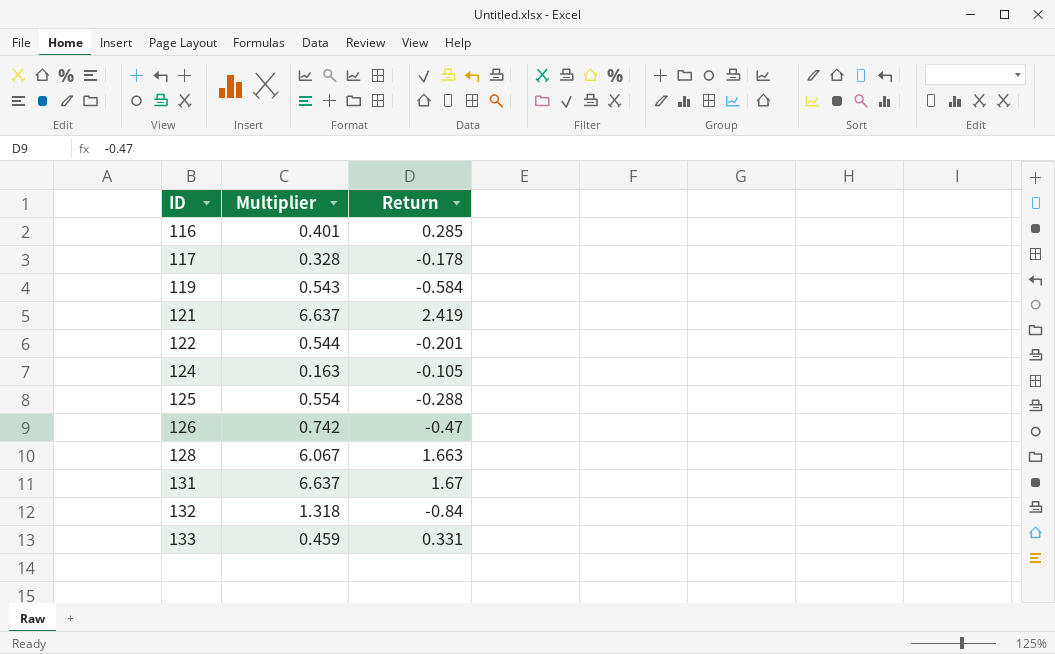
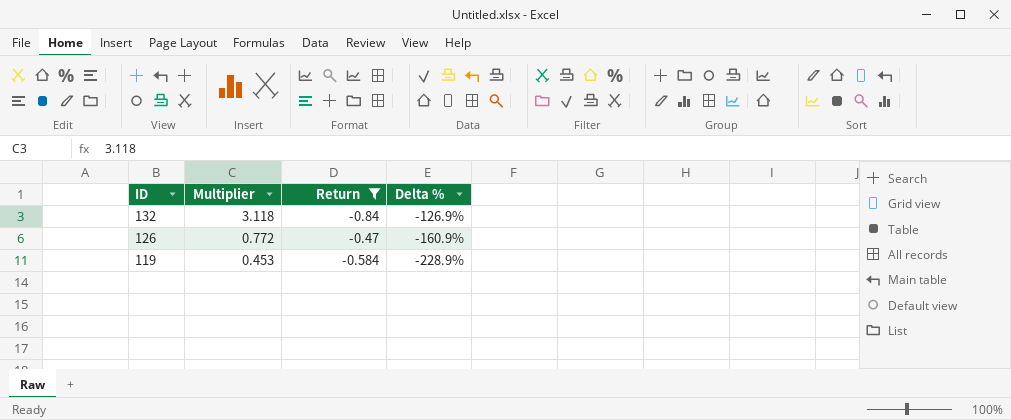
filter: none -> Return <= -0.47
row order: ID ascending -> ID descending
column Delta % | formula: none -> ([Return] - [Multiplier]) / [Multiplier]
132 | Multiplier: 1.318 -> 3.118
126 | Multiplier: 0.742 -> 0.772
119 | Multiplier: 0.543 -> 0.453

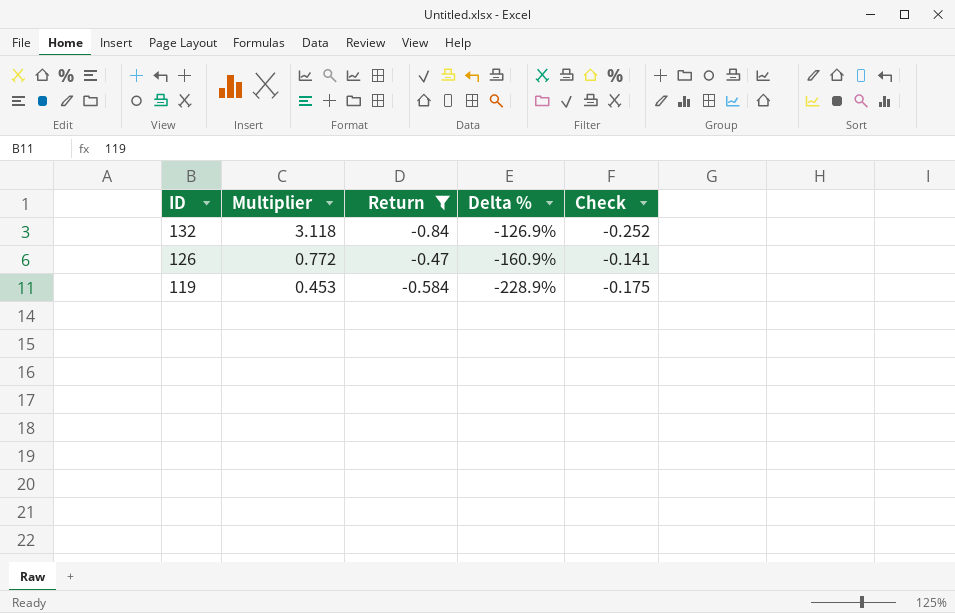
column Check | formula: none -> [Return] * 0.3

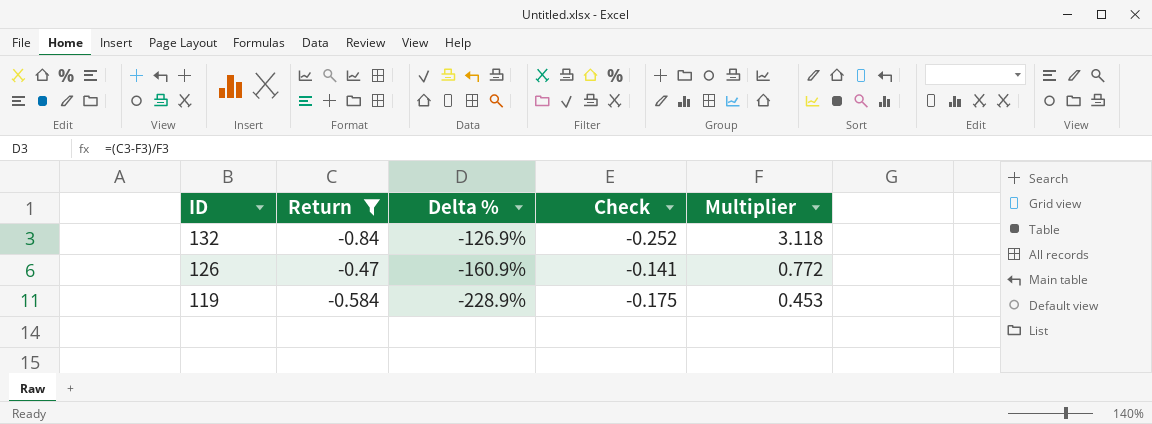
column Multiplier | position: 2 -> 5

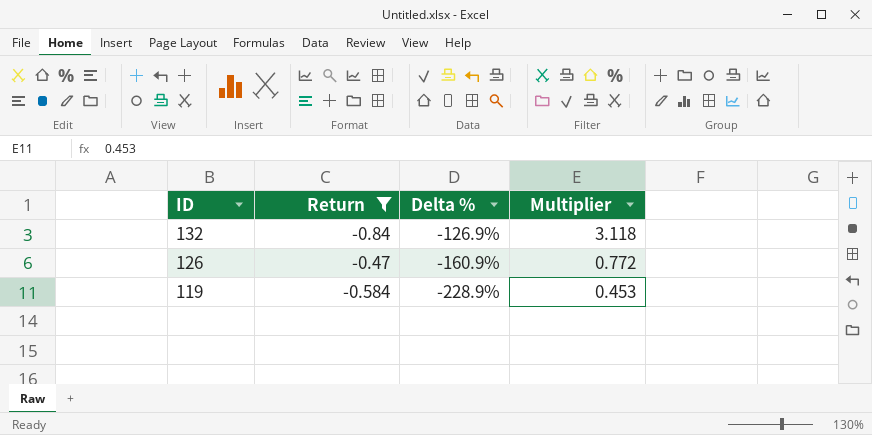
column Check | formula: [Return] * 0.3 -> none

